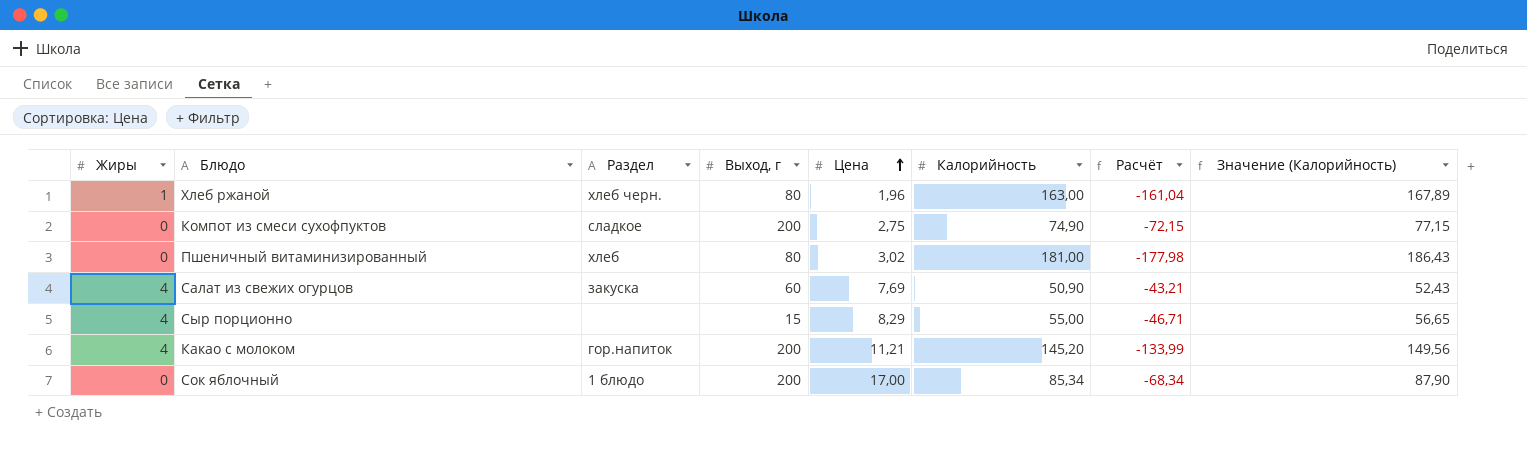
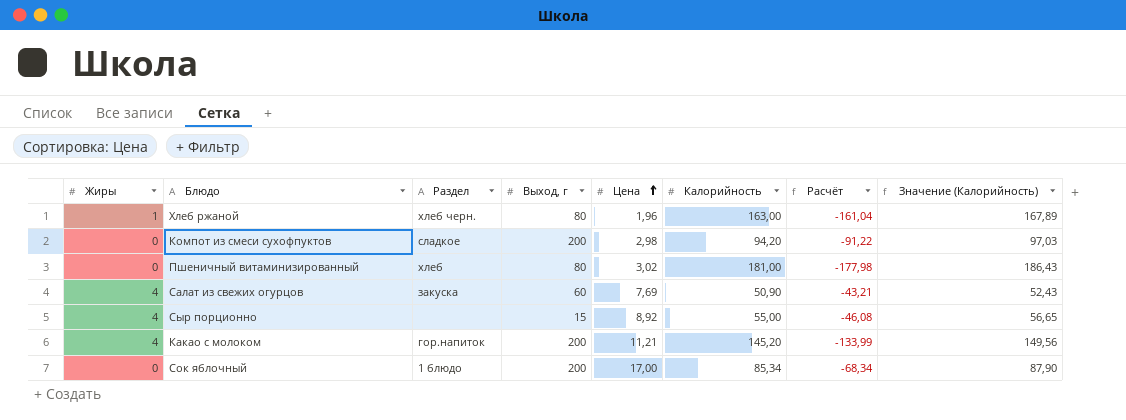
Компот из смеси сухофпуктов | Цена: 2,75 -> 2,98
Компот из смеси сухофпуктов | Калорийность: 74,90 -> 94,20
Компот из смеси сухофпуктов | Расчёт: -72,15 -> -91,22
Компот из смеси сухофпуктов | Значение (Калорийность): 77,15 -> 97,03
Сыр порционно | Цена: 8,29 -> 8,92
Сыр порционно | Расчёт: -46,71 -> -46,08

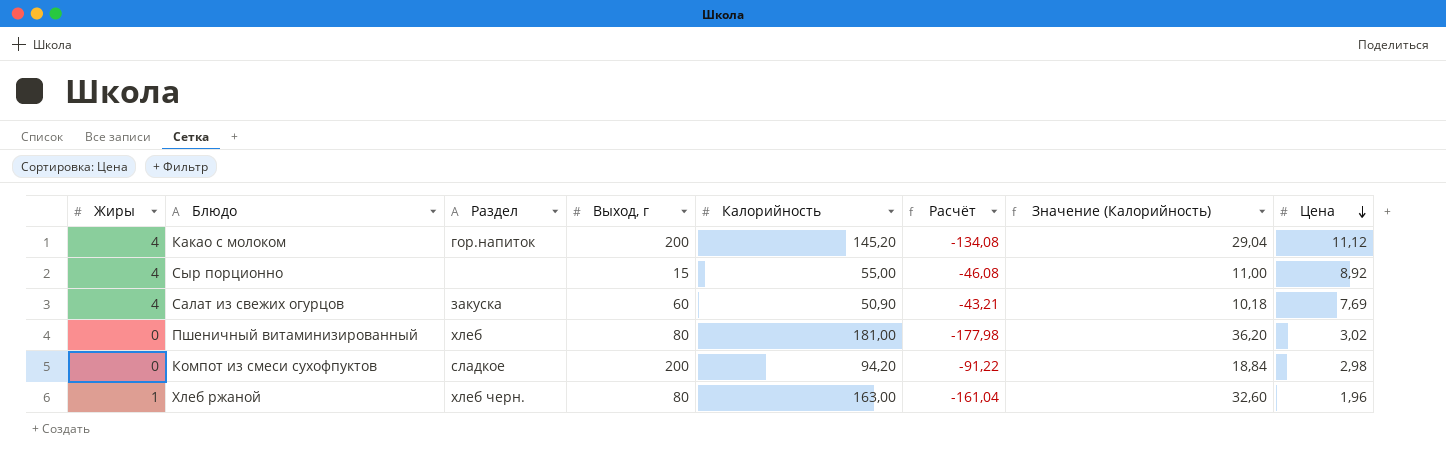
row order: Цена ascending -> Цена descending
column Значение (Калорийность) | formula: [Калорийность] * 1,03 -> [Калорийность] * 0,2
column Цена | position: 5 -> 8
row Сок яблочный: 0 | 1 блюдо | 200 | 17,00 | 85,34 | -68,34 | 87,90 -> none
Какао с молоком | Расчёт: -133,99 -> -134,08
Какао с молоком | Цена: 11,21 -> 11,12

